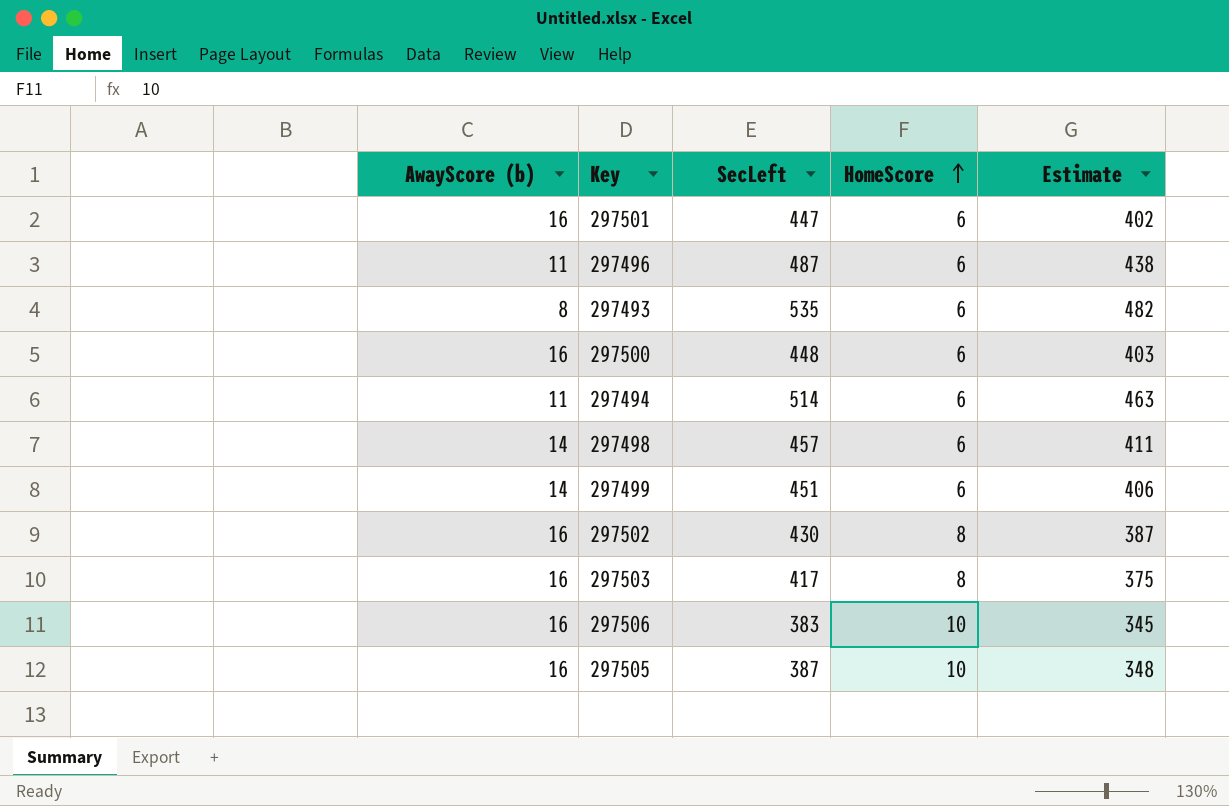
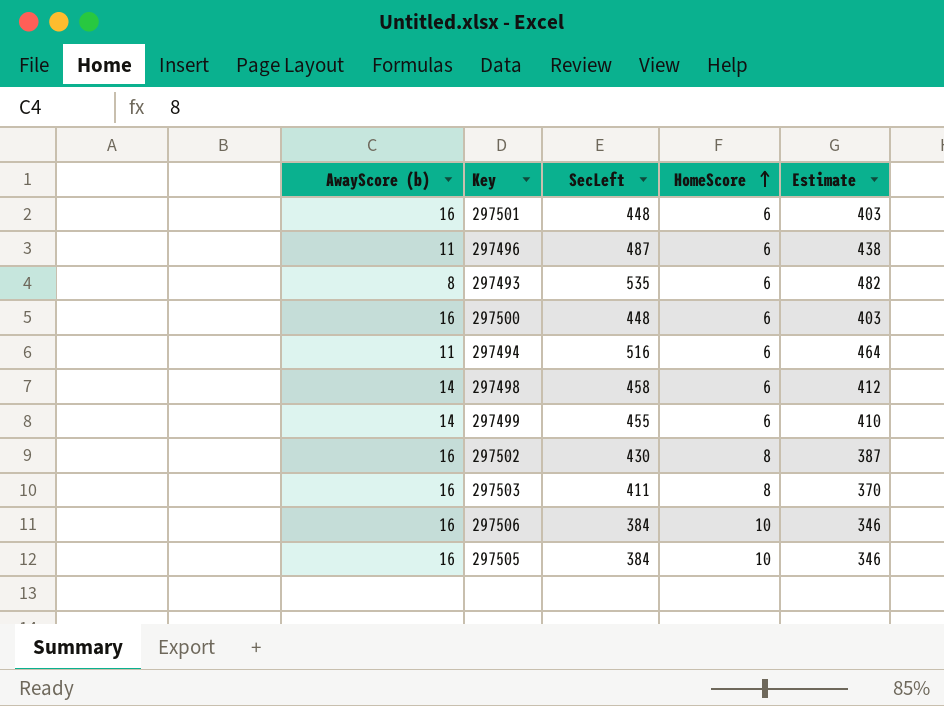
297501 | SecLeft: 447 -> 448
297501 | Estimate: 402 -> 403
297494 | SecLeft: 514 -> 516
297494 | Estimate: 463 -> 464
297498 | SecLeft: 457 -> 458
297498 | Estimate: 411 -> 412
297499 | SecLeft: 451 -> 455
297499 | Estimate: 406 -> 410
297503 | SecLeft: 417 -> 411
297503 | Estimate: 375 -> 370
297506 | SecLeft: 383 -> 384
297506 | Estimate: 345 -> 346
297505 | SecLeft: 387 -> 384
297505 | Estimate: 348 -> 346

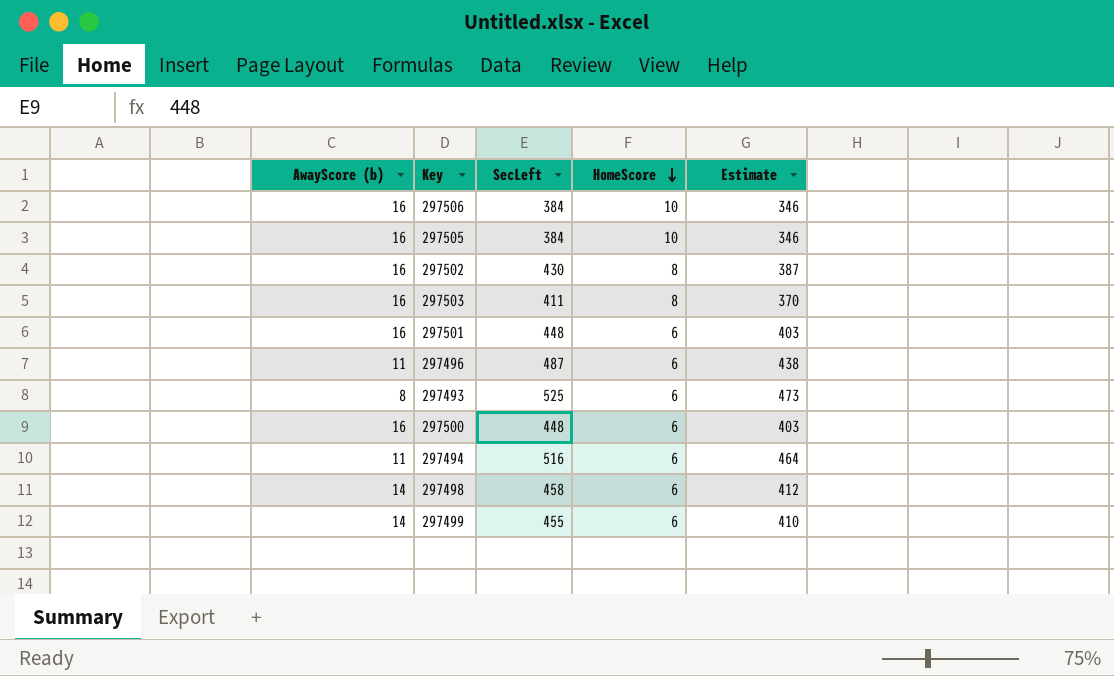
row order: HomeScore ascending -> HomeScore descending
297493 | SecLeft: 535 -> 525
297493 | Estimate: 482 -> 473

